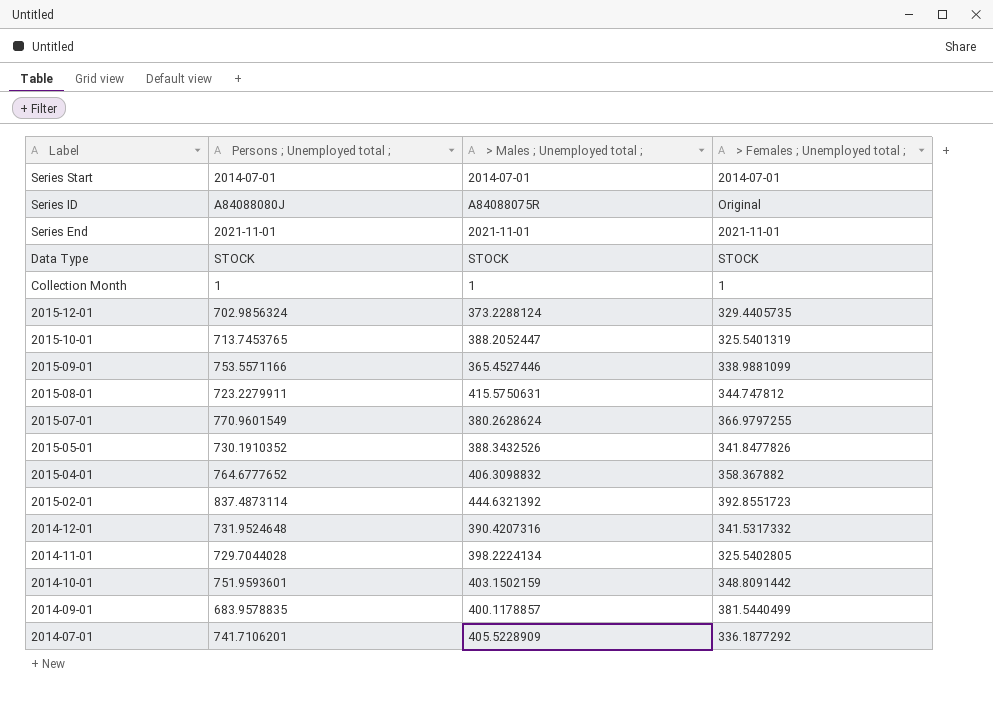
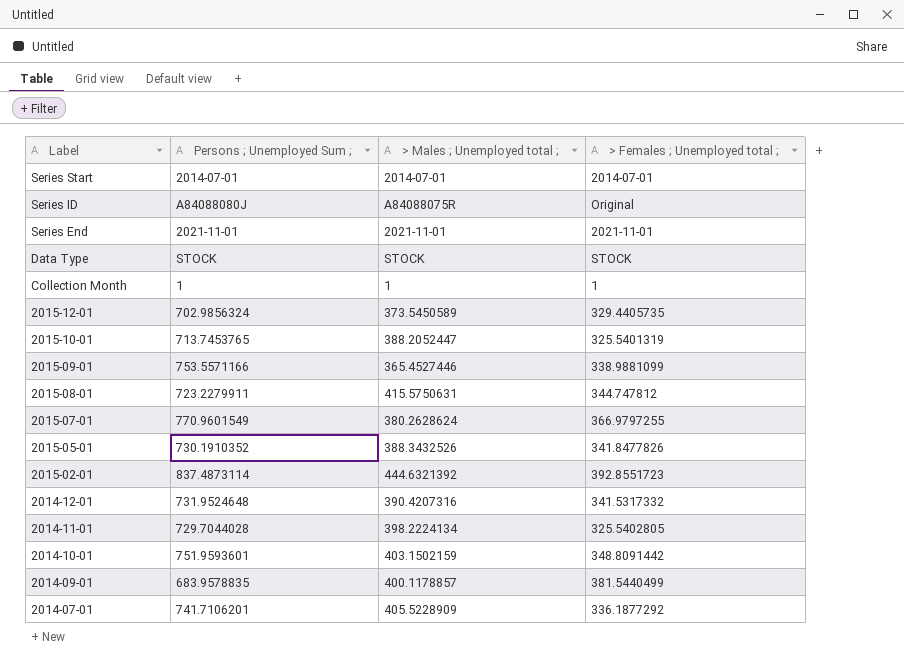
column name: Persons ; Unemployed total ; -> Persons ; Unemployed Sum ;
row 2015-04-01: 764.6777652 | 406.3098832 | 358.367882 -> none
2015-12-01 | > Males ; Unemployed total ;: 373.2288124 -> 373.5450589

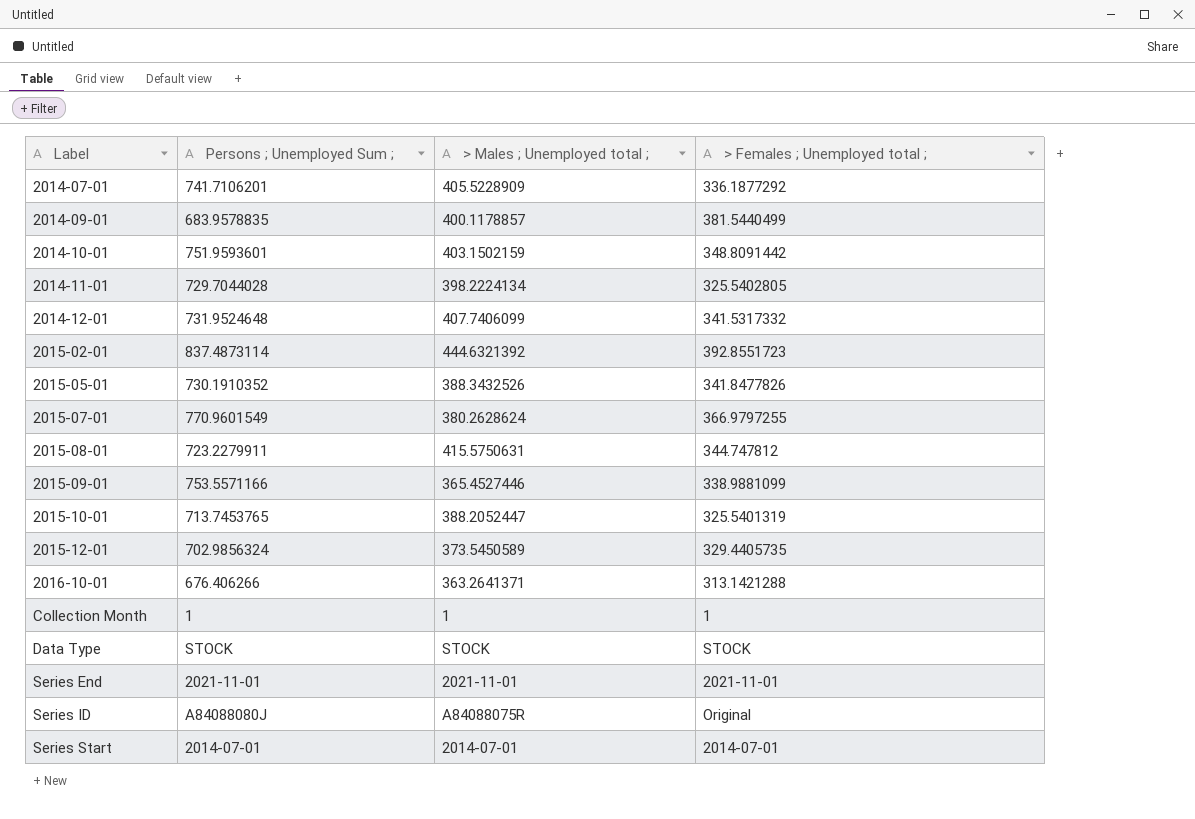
row order: Label descending -> Label ascending
2014-12-01 | > Males ; Unemployed total ;: 390.4207316 -> 407.7406099
row 2016-10-01: none -> 676.406266 | 363.2641371 | 313.1421288

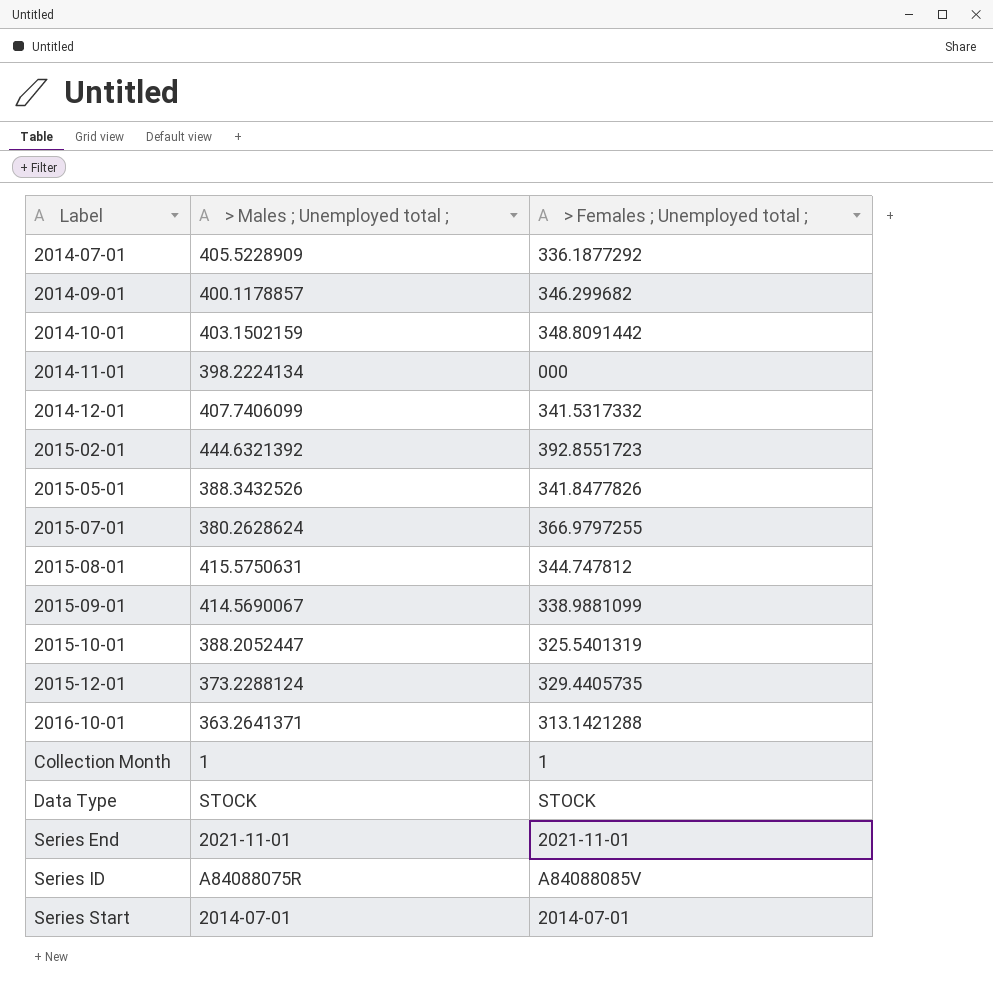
column Persons ; Unemployed Sum ; | position: 2 -> none
2014-09-01 | > Females ; Unemployed total ;: 381.5440499 -> 346.299682
2014-11-01 | > Females ; Unemployed total ;: 325.5402805 -> 000
2015-09-01 | > Males ; Unemployed total ;: 365.4527446 -> 414.5690067
2015-12-01 | > Males ; Unemployed total ;: 373.5450589 -> 373.2288124
Series ID | > Females ; Unemployed total ;: Original -> A84088085V

